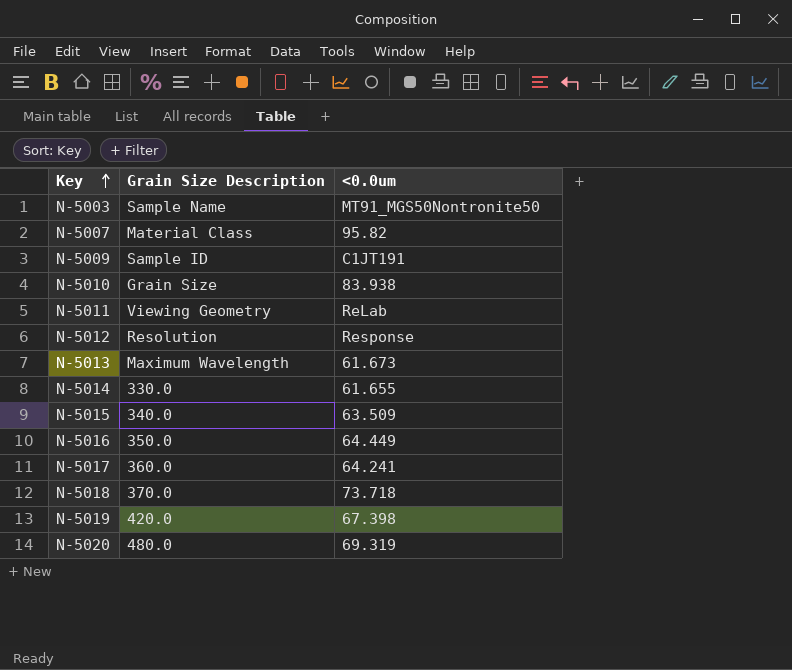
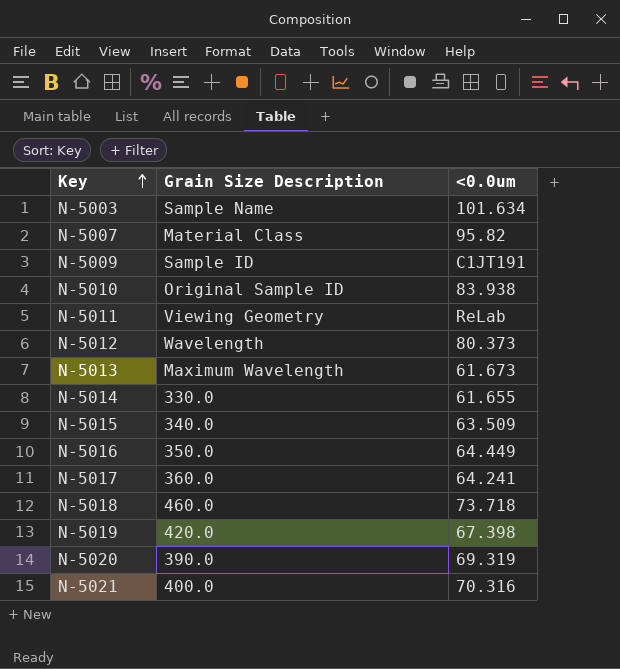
N-5003 | <0.0um: MT91_MGS50Nontronite50 -> 101.634
N-5010 | Grain Size Description: Grain Size -> Original Sample ID
N-5012 | Grain Size Description: Resolution -> Wavelength
N-5012 | <0.0um: Response -> 80.373
N-5018 | Grain Size Description: 370.0 -> 460.0
N-5020 | Grain Size Description: 480.0 -> 390.0
row N-5021: none -> 400.0 | 70.316

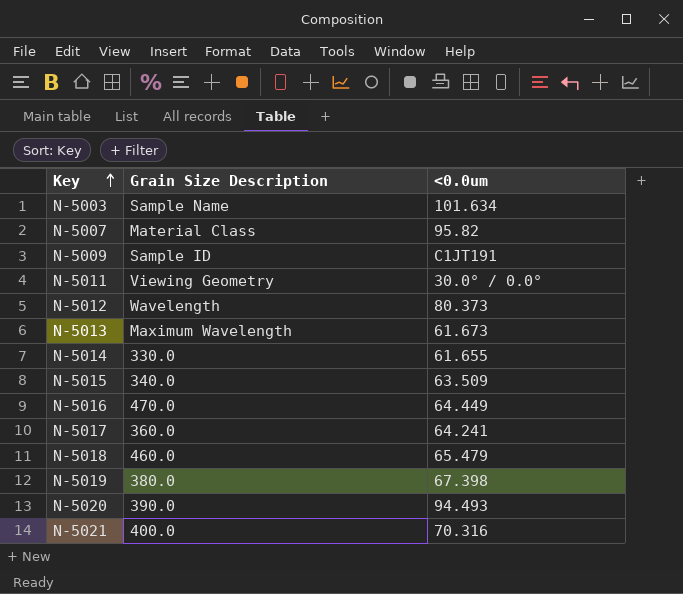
row N-5010: Original Sample ID | 83.938 -> none
N-5011 | <0.0um: ReLab -> 30.0° / 0.0°
N-5016 | Grain Size Description: 350.0 -> 470.0
N-5018 | <0.0um: 73.718 -> 65.479
N-5019 | Grain Size Description: 420.0 -> 380.0
N-5020 | <0.0um: 69.319 -> 94.493

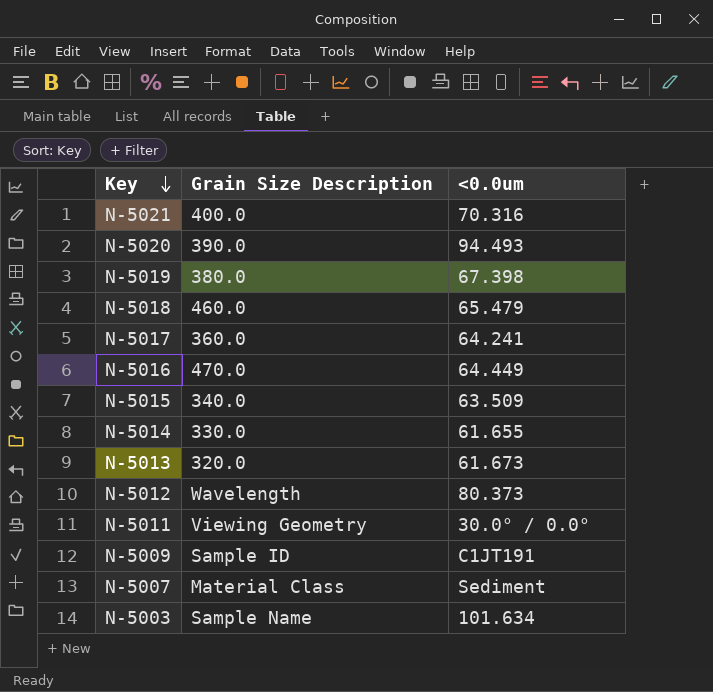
row order: Key ascending -> Key descending
N-5013 | Grain Size Description: Maximum Wavelength -> 320.0
N-5007 | <0.0um: 95.82 -> Sediment

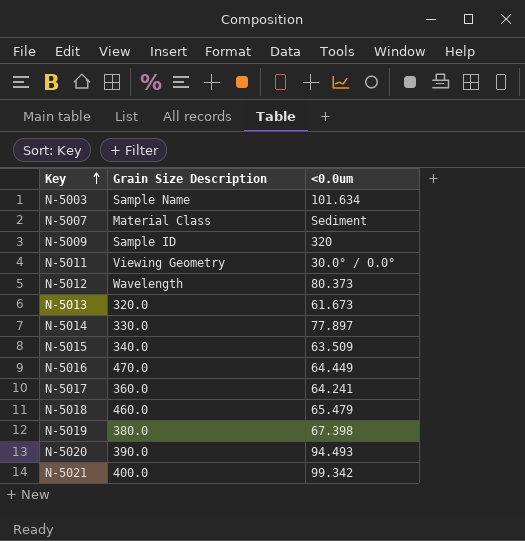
row order: Key descending -> Key ascending
N-5009 | <0.0um: C1JT191 -> 320
N-5014 | <0.0um: 61.655 -> 77.897
N-5021 | <0.0um: 70.316 -> 99.342

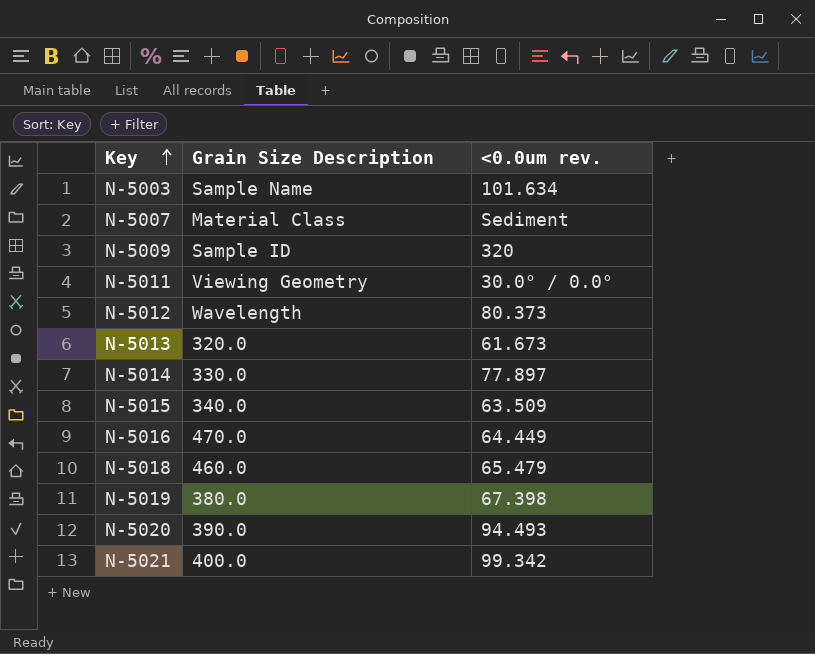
column name: <0.0um -> <0.0um rev.
row N-5017: 360.0 | 64.241 -> none

